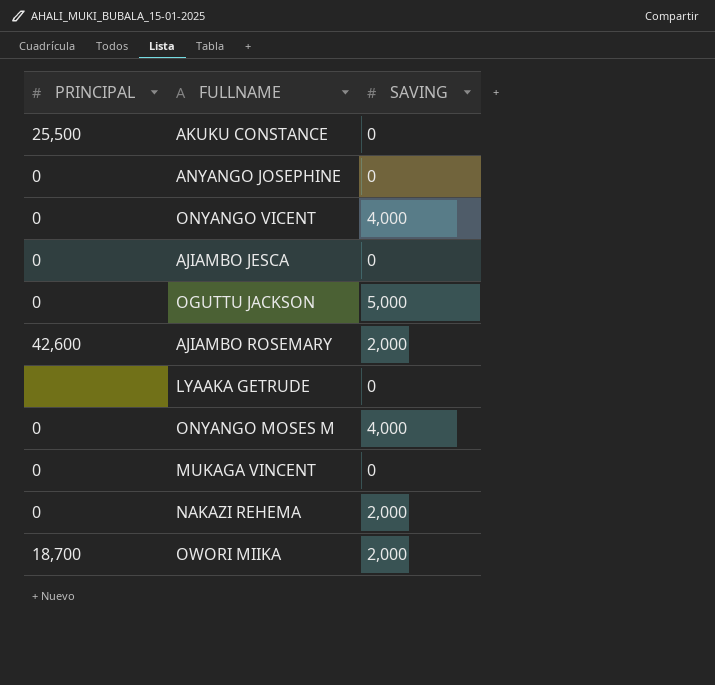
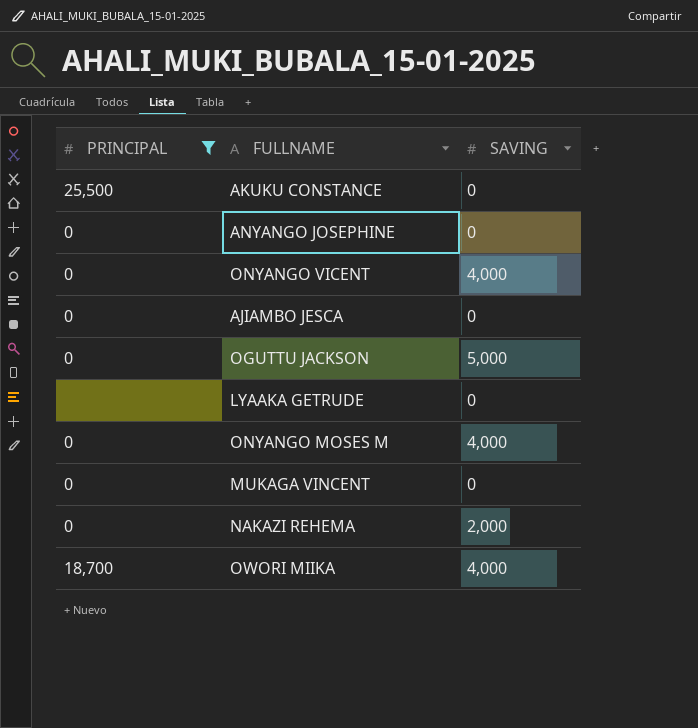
filter: none -> PRINCIPAL != 42,600
OWORI MIIKA | SAVING: 2,000 -> 4,000

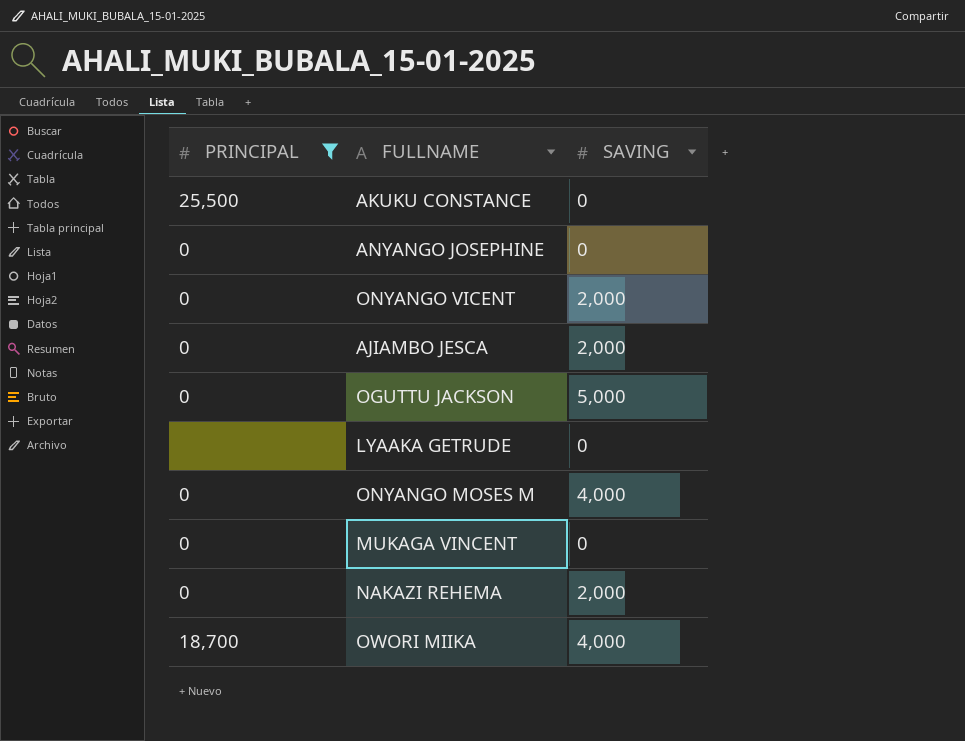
ONYANGO VICENT | SAVING: 4,000 -> 2,000
AJIAMBO JESCA | SAVING: 0 -> 2,000

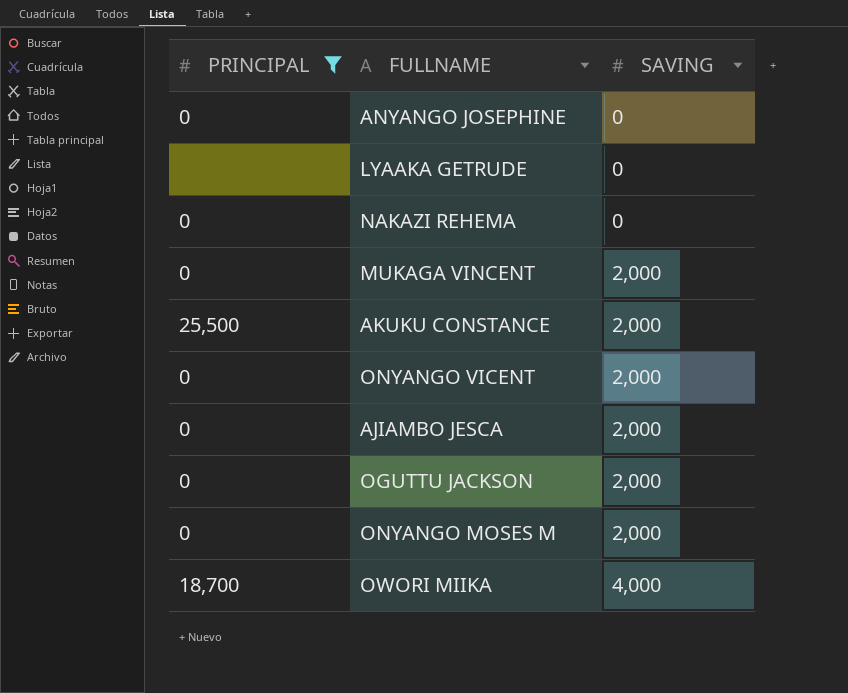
row order: none -> SAVING ascending
NAKAZI REHEMA | SAVING: 2,000 -> 0
MUKAGA VINCENT | SAVING: 0 -> 2,000
AKUKU CONSTANCE | SAVING: 0 -> 2,000
OGUTTU JACKSON | SAVING: 5,000 -> 2,000
ONYANGO MOSES M | SAVING: 4,000 -> 2,000

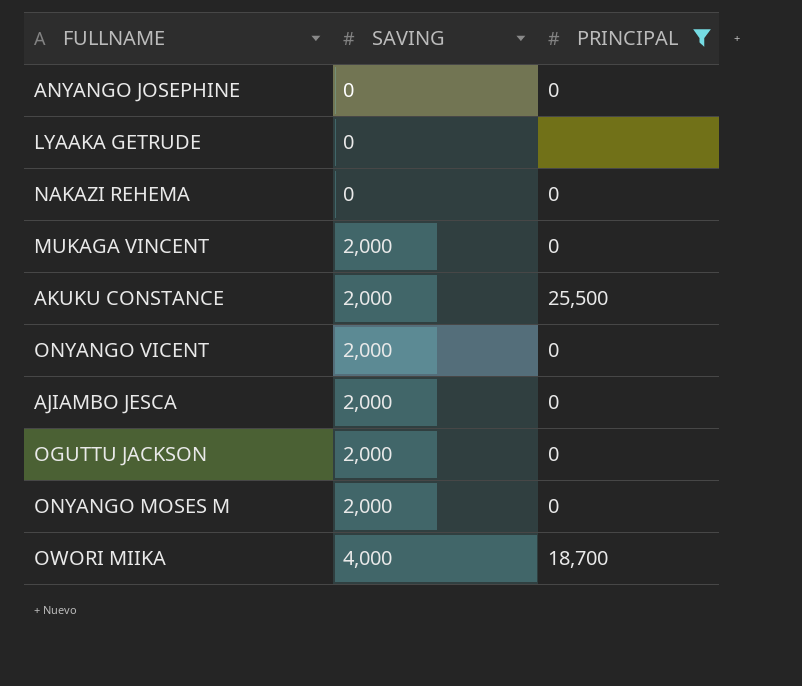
column PRINCIPAL | position: 1 -> 3

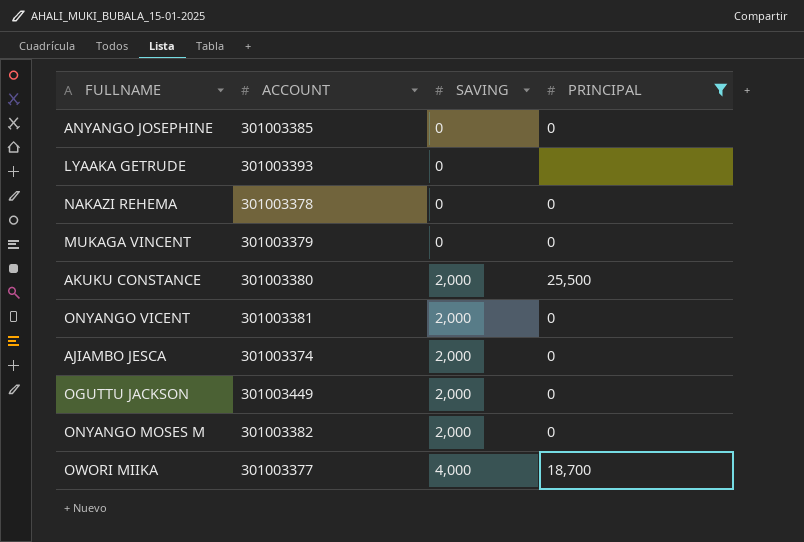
column ACCOUNT | position: none -> 2
MUKAGA VINCENT | SAVING: 2,000 -> 0

